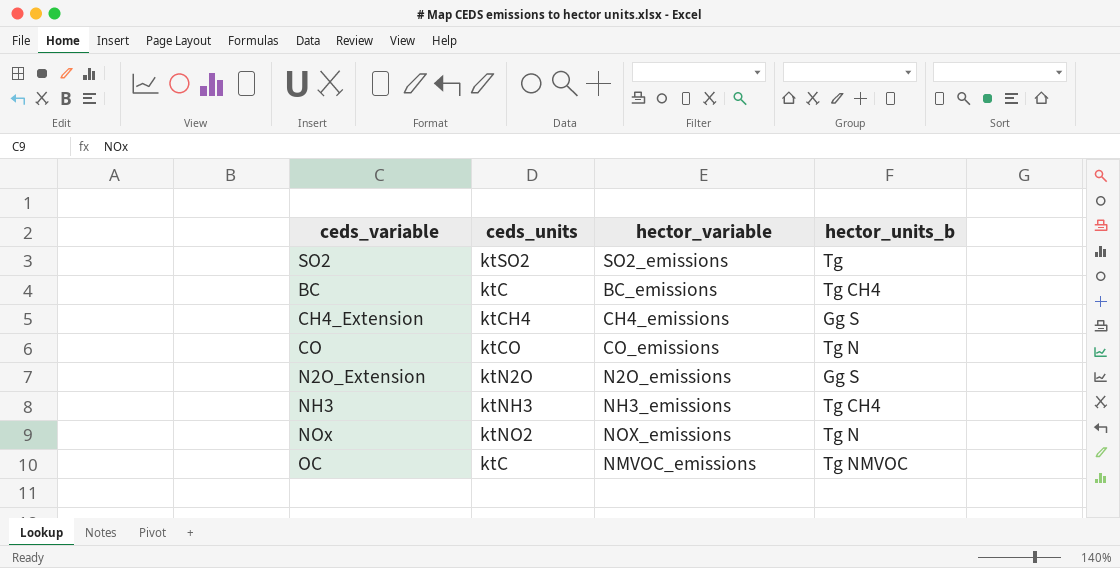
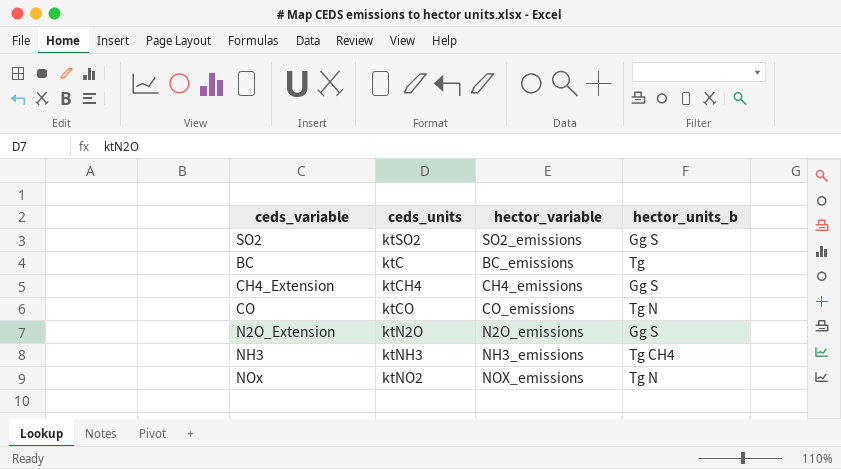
row OC: ktC | NMVOC_emissions | Tg NMVOC -> none
SO2 | hector_units_b: Tg -> Gg S
BC | hector_units_b: Tg CH4 -> Tg

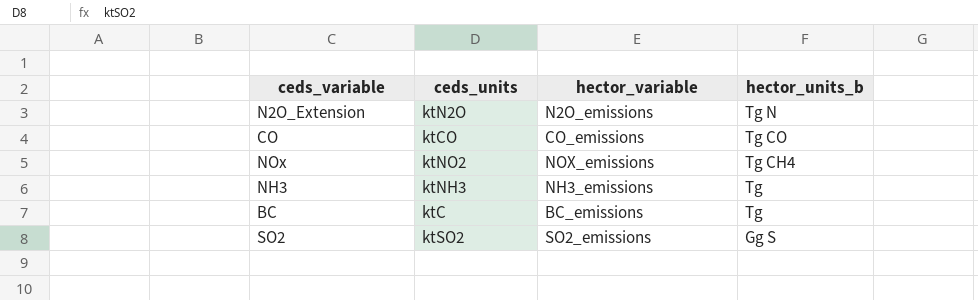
row order: none -> hector_units_b descending
row CH4_Extension: ktCH4 | CH4_emissions | Gg S -> none
N2O_Extension | hector_units_b: Gg S -> Tg N
CO | hector_units_b: Tg N -> Tg CO
NOx | hector_units_b: Tg N -> Tg CH4
NH3 | hector_units_b: Tg CH4 -> Tg

